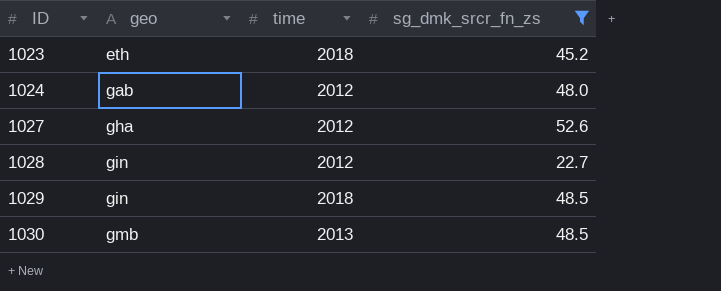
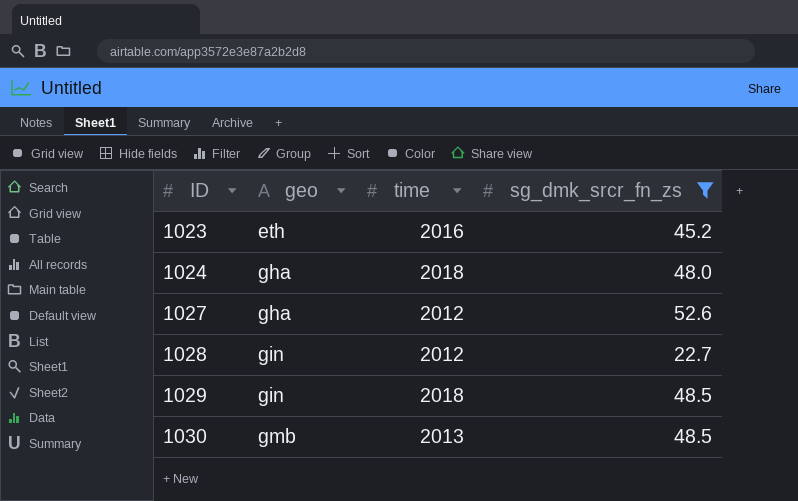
1023 | time: 2018 -> 2016
1024 | geo: gab -> gha
1024 | time: 2012 -> 2018

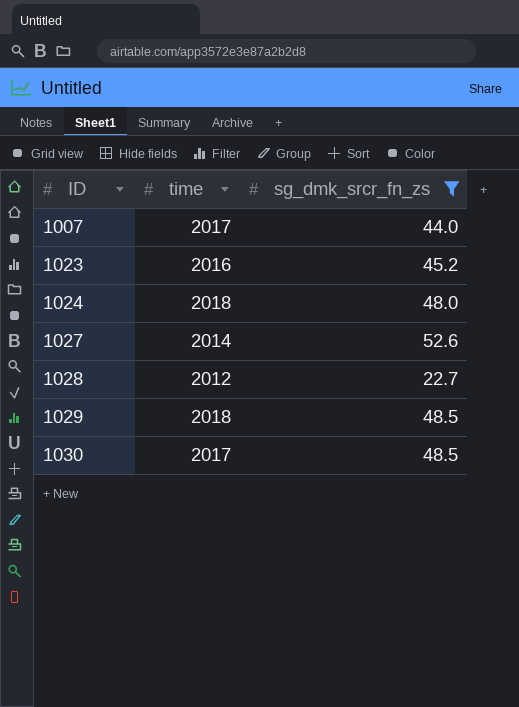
column geo | position: 2 -> none
row 1007: none -> 2017 | 44.0
1027 | time: 2012 -> 2014
1030 | time: 2013 -> 2017

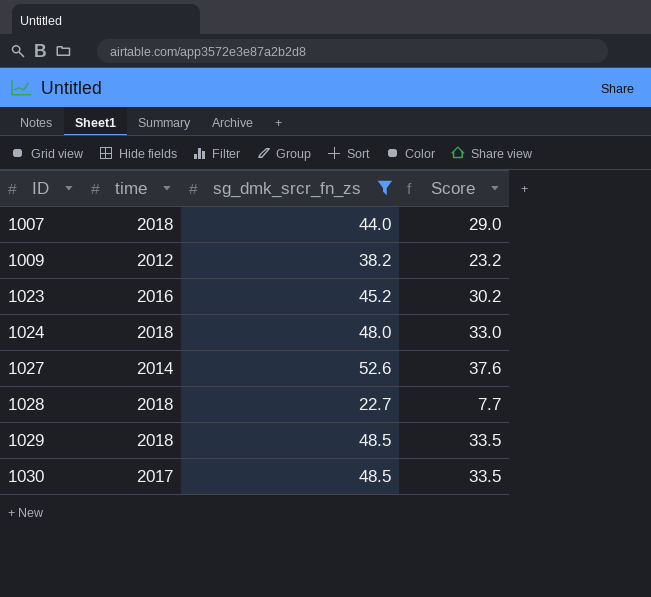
column Score | formula: none -> [sg_dmk_srcr_fn_zs] - 15
1007 | time: 2017 -> 2018
row 1009: none -> 2012 | 38.2 | 23.2
1028 | time: 2012 -> 2018

